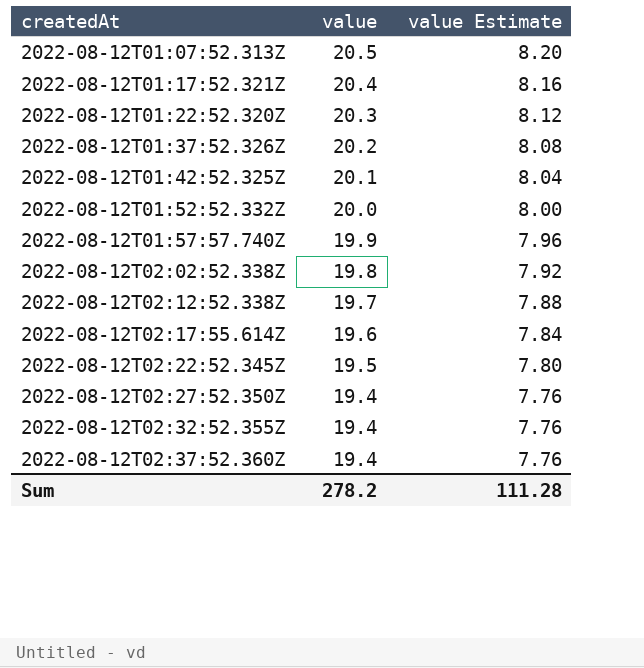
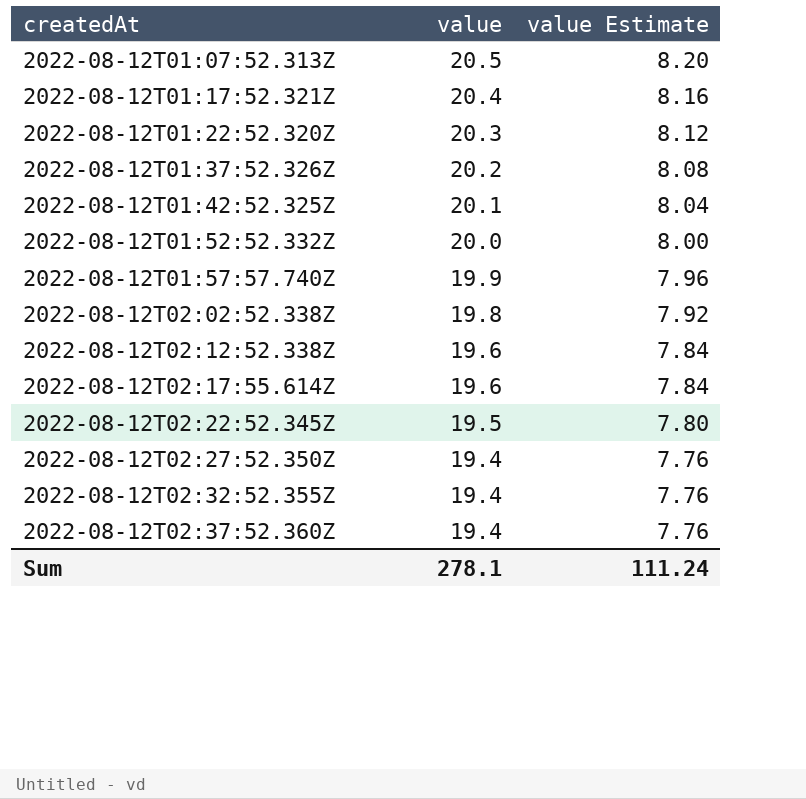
2022-08-12T02:12:52.338Z | value: 19.7 -> 19.6
2022-08-12T02:12:52.338Z | value Estimate: 7.88 -> 7.84
Sum | value: 278.2 -> 278.1
Sum | value Estimate: 111.28 -> 111.24

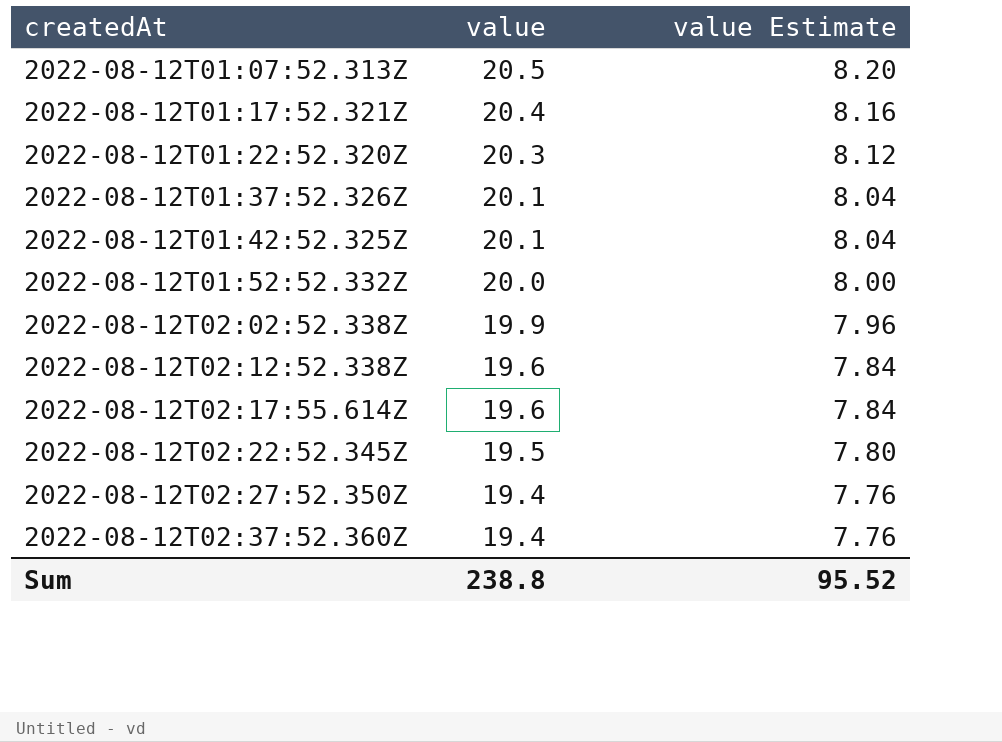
row 2022-08-12T01:57:57.740Z: 19.9 | 7.96 -> none
row 2022-08-12T02:32:52.355Z: 19.4 | 7.76 -> none
2022-08-12T01:37:52.326Z | value: 20.2 -> 20.1
2022-08-12T01:37:52.326Z | value Estimate: 8.08 -> 8.04
2022-08-12T02:02:52.338Z | value: 19.8 -> 19.9
2022-08-12T02:02:52.338Z | value Estimate: 7.92 -> 7.96
Sum | value: 278.1 -> 238.8
Sum | value Estimate: 111.24 -> 95.52

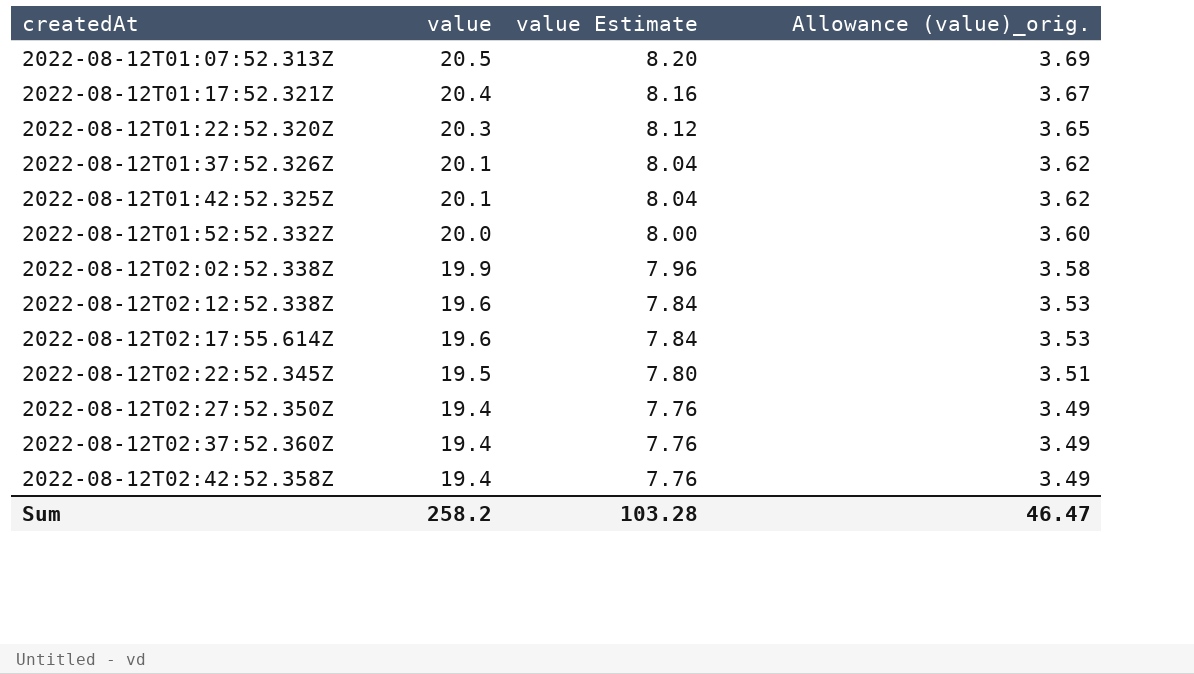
column Allowance (value)_orig. | formula: none -> [value] * 0.18
row 2022-08-12T02:42:52.358Z: none -> 19.4 | 7.76 | 3.49
Sum | value: 238.8 -> 258.2
Sum | value Estimate: 95.52 -> 103.28

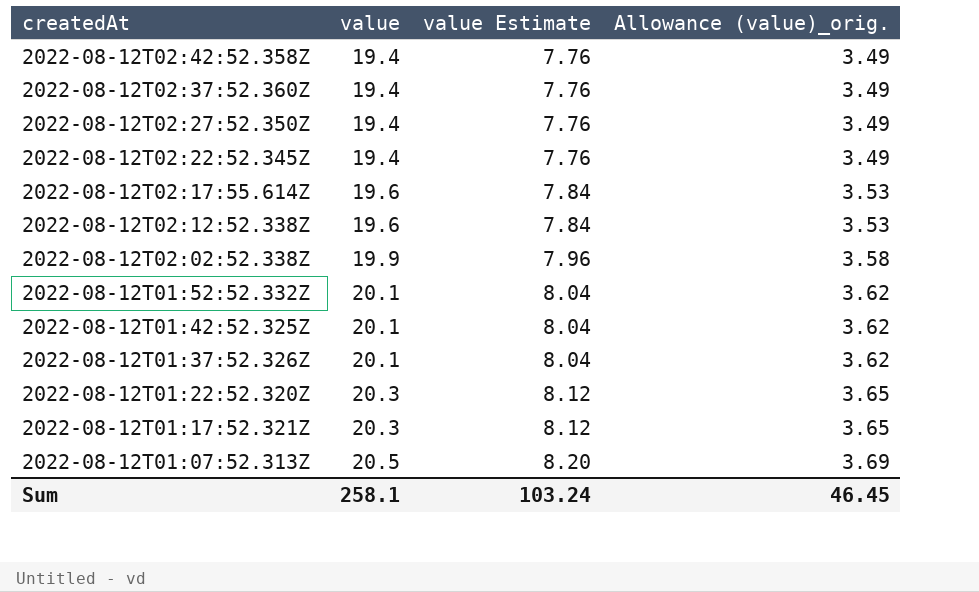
row order: createdAt ascending -> createdAt descending
2022-08-12T02:22:52.345Z | value: 19.5 -> 19.4
2022-08-12T02:22:52.345Z | value Estimate: 7.80 -> 7.76
2022-08-12T02:22:52.345Z | Allowance (value)_orig.: 3.51 -> 3.49
2022-08-12T01:52:52.332Z | value: 20.0 -> 20.1
2022-08-12T01:52:52.332Z | value Estimate: 8.00 -> 8.04
2022-08-12T01:52:52.332Z | Allowance (value)_orig.: 3.60 -> 3.62
2022-08-12T01:17:52.321Z | value: 20.4 -> 20.3
2022-08-12T01:17:52.321Z | value Estimate: 8.16 -> 8.12
2022-08-12T01:17:52.321Z | Allowance (value)_orig.: 3.67 -> 3.65
Sum | value: 258.2 -> 258.1
Sum | value Estimate: 103.28 -> 103.24
Sum | Allowance (value)_orig.: 46.47 -> 46.45

